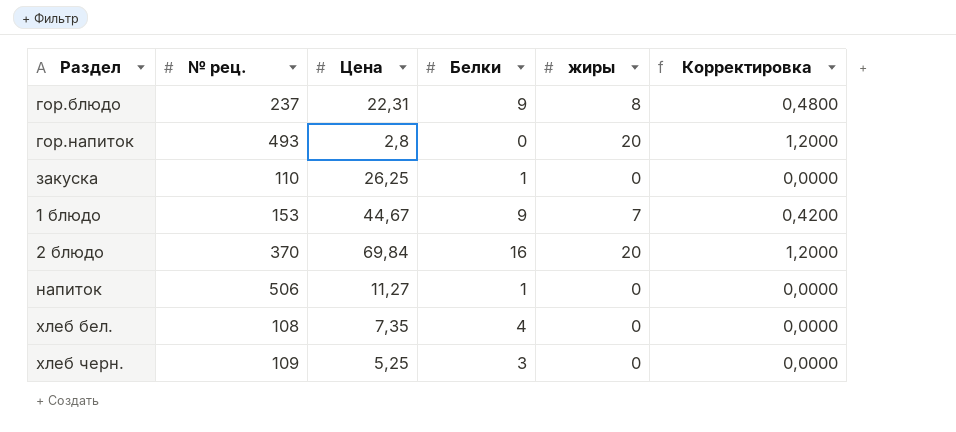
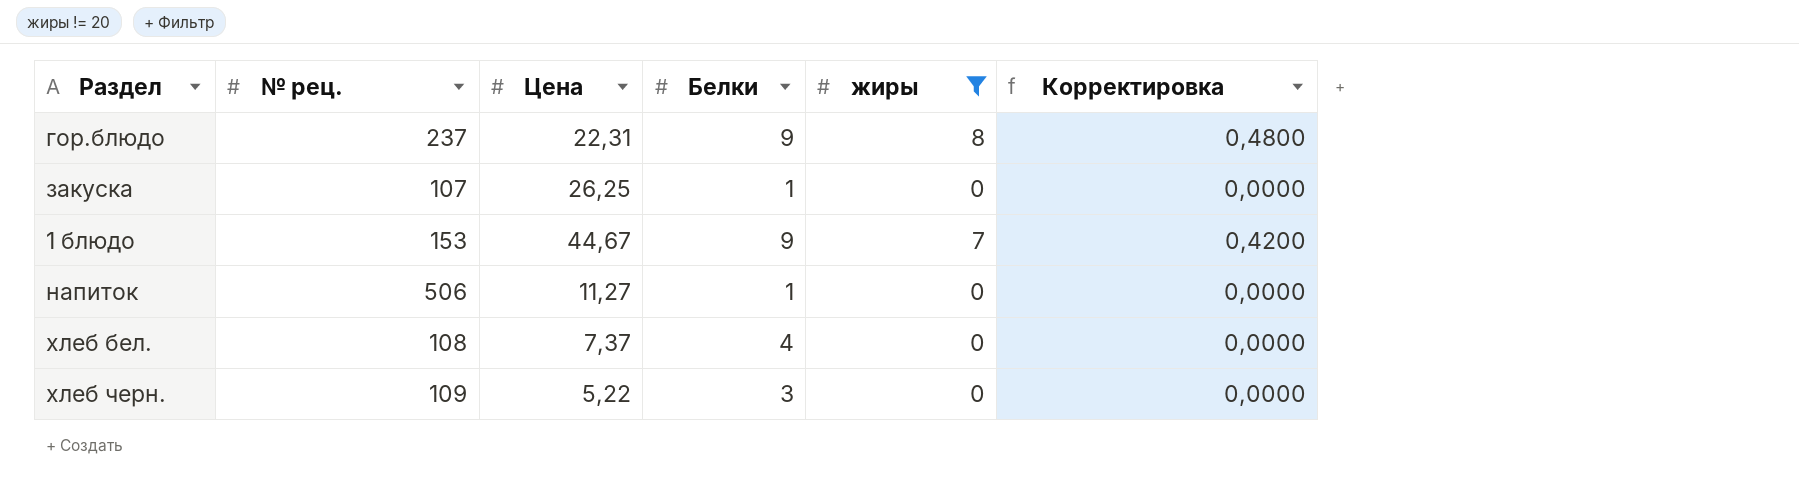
filter: none -> жиры != 20
закуска | № рец.: 110 -> 107
хлеб бел. | Цена: 7,35 -> 7,37
хлеб черн. | Цена: 5,25 -> 5,22

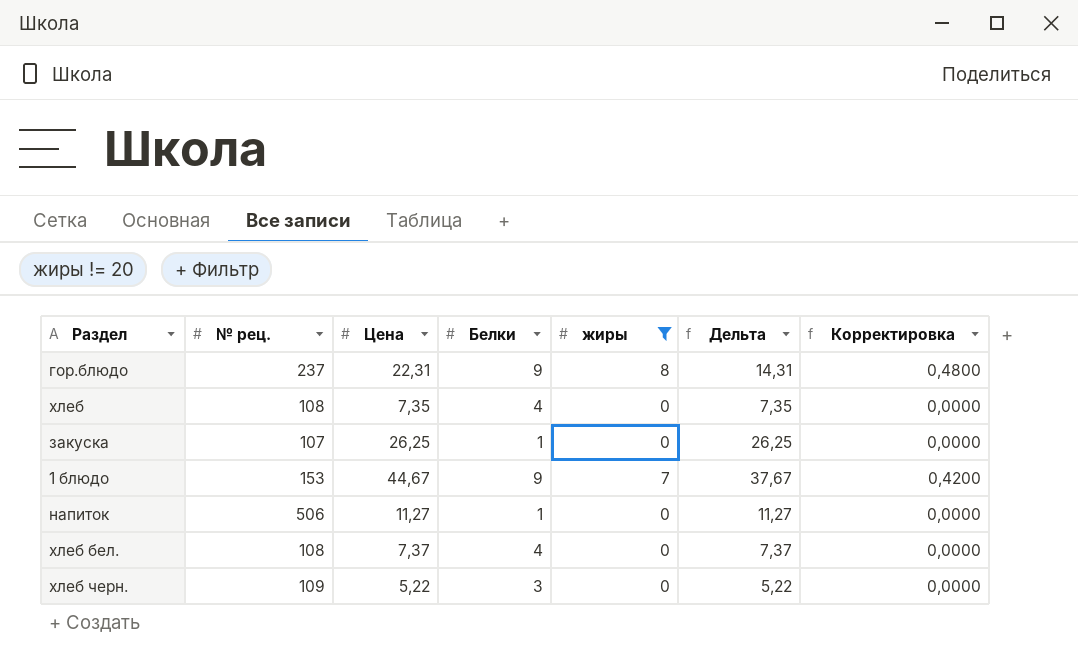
column Дельта | formula: none -> [Цена] - [жиры]
row хлеб: none -> 108 | 7,35 | 4 | 0 | 7,35 | 0,0000

